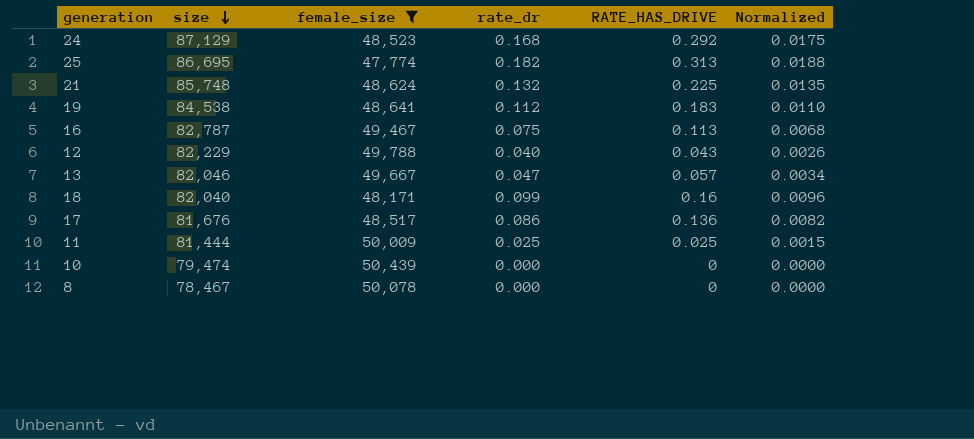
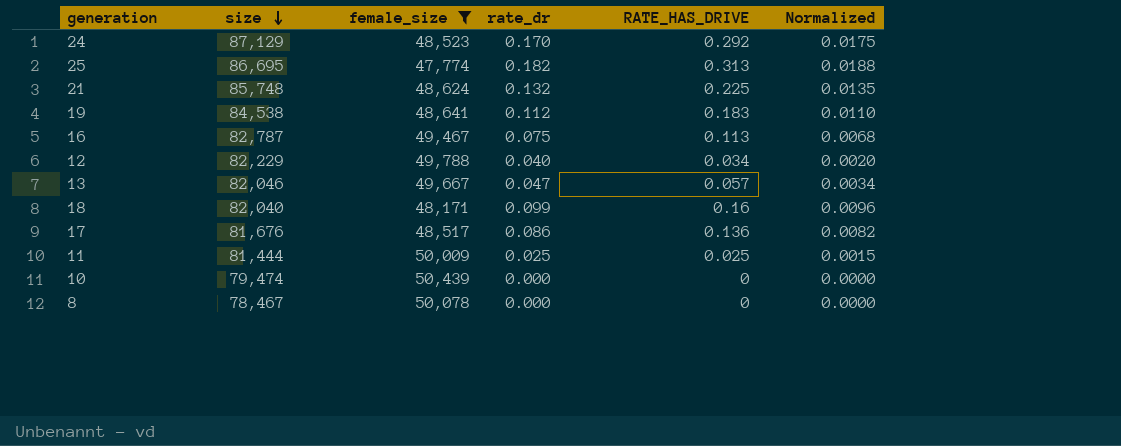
24 | rate_dr: 0.168 -> 0.170
12 | RATE_HAS_DRIVE: 0.043 -> 0.034
12 | Normalized: 0.0026 -> 0.0020

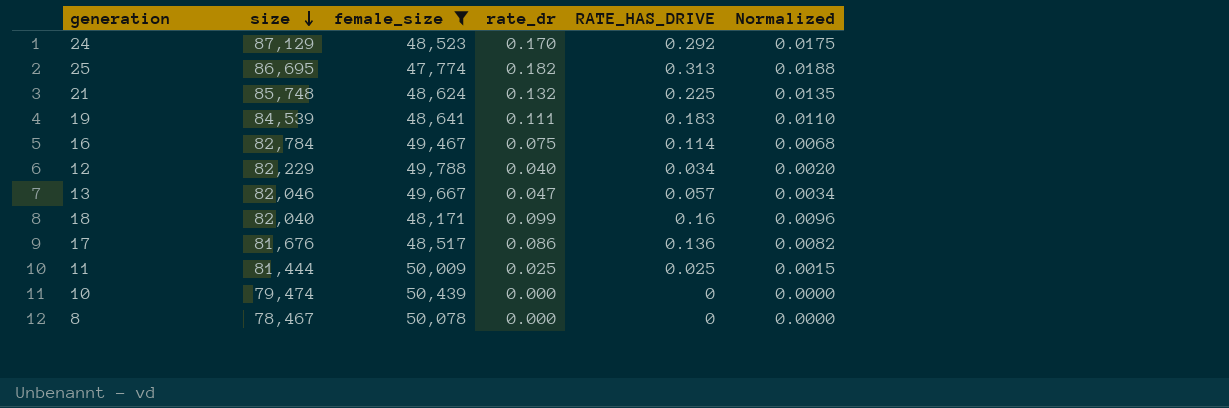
19 | size: 84,538 -> 84,539
19 | rate_dr: 0.112 -> 0.111
16 | size: 82,787 -> 82,784
16 | RATE_HAS_DRIVE: 0.113 -> 0.114

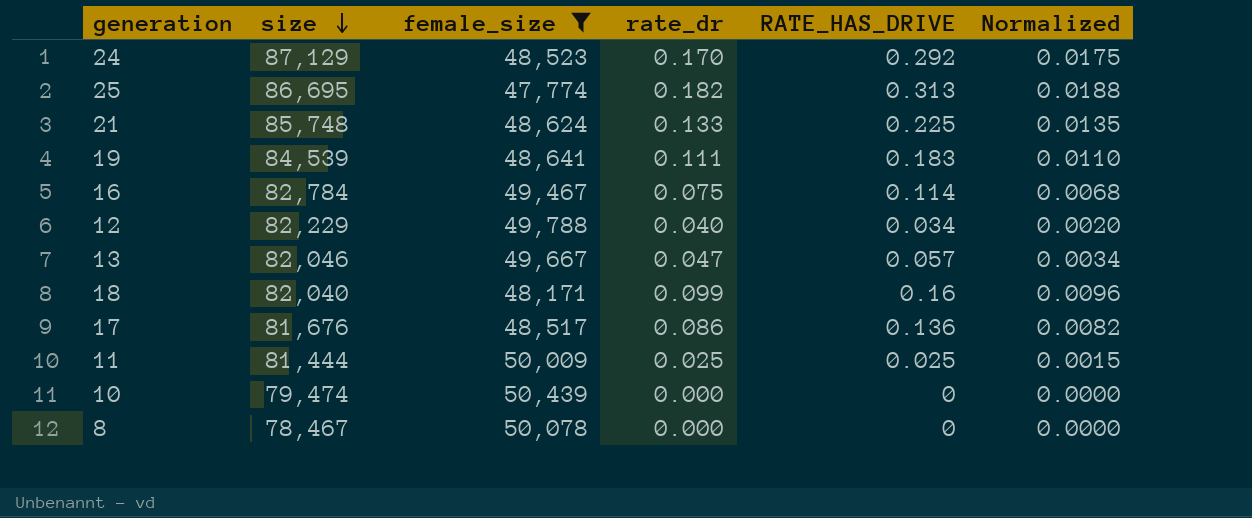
21 | rate_dr: 0.132 -> 0.133

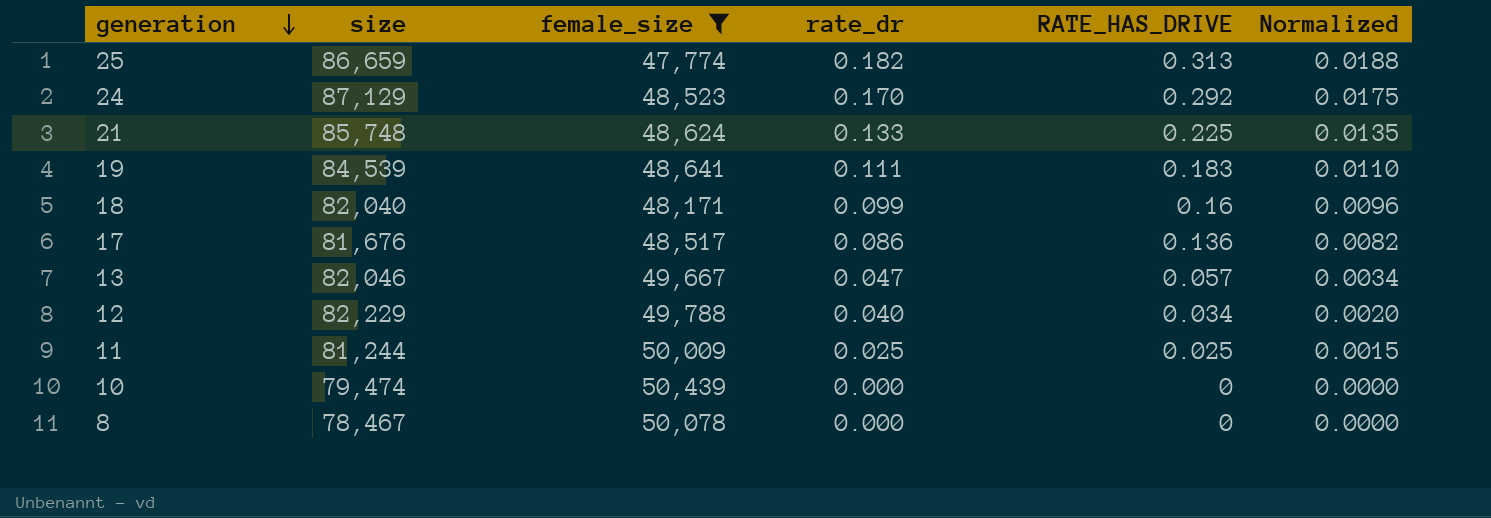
row order: size descending -> generation descending
row 16: 82,784 | 49,467 | 0.075 | 0.114 | 0.0068 -> none
25 | size: 86,695 -> 86,659
11 | size: 81,444 -> 81,244

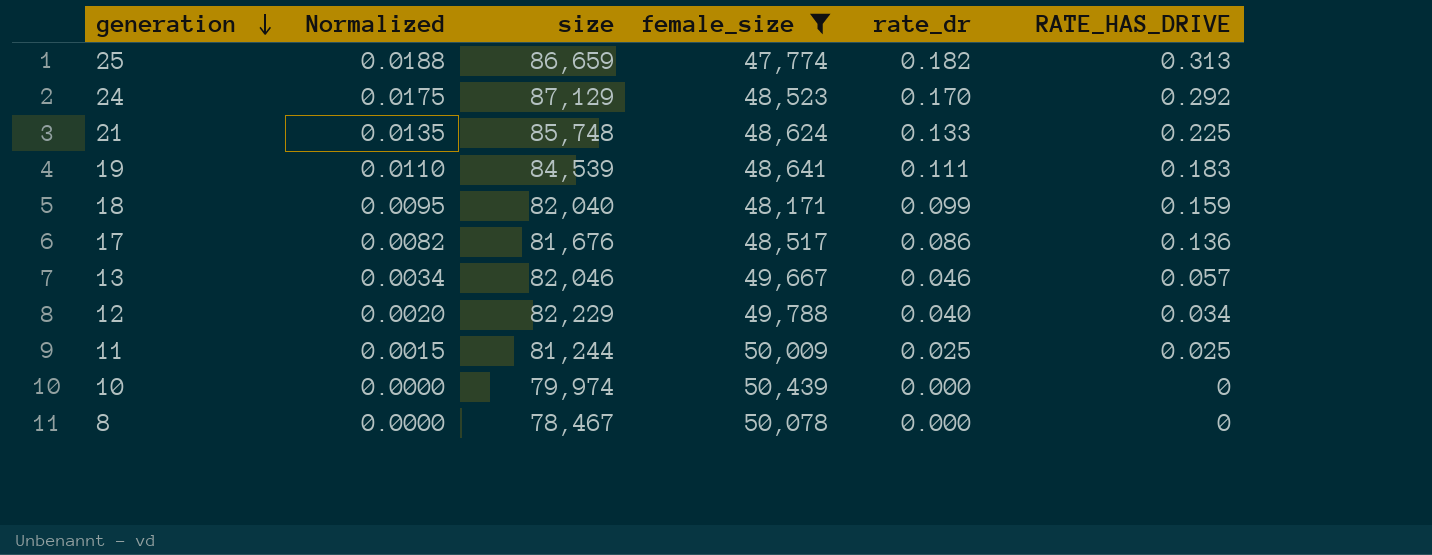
column Normalized | position: 6 -> 2
18 | Normalized: 0.0096 -> 0.0095
18 | RATE_HAS_DRIVE: 0.16 -> 0.159
13 | rate_dr: 0.047 -> 0.046
10 | size: 79,474 -> 79,974

